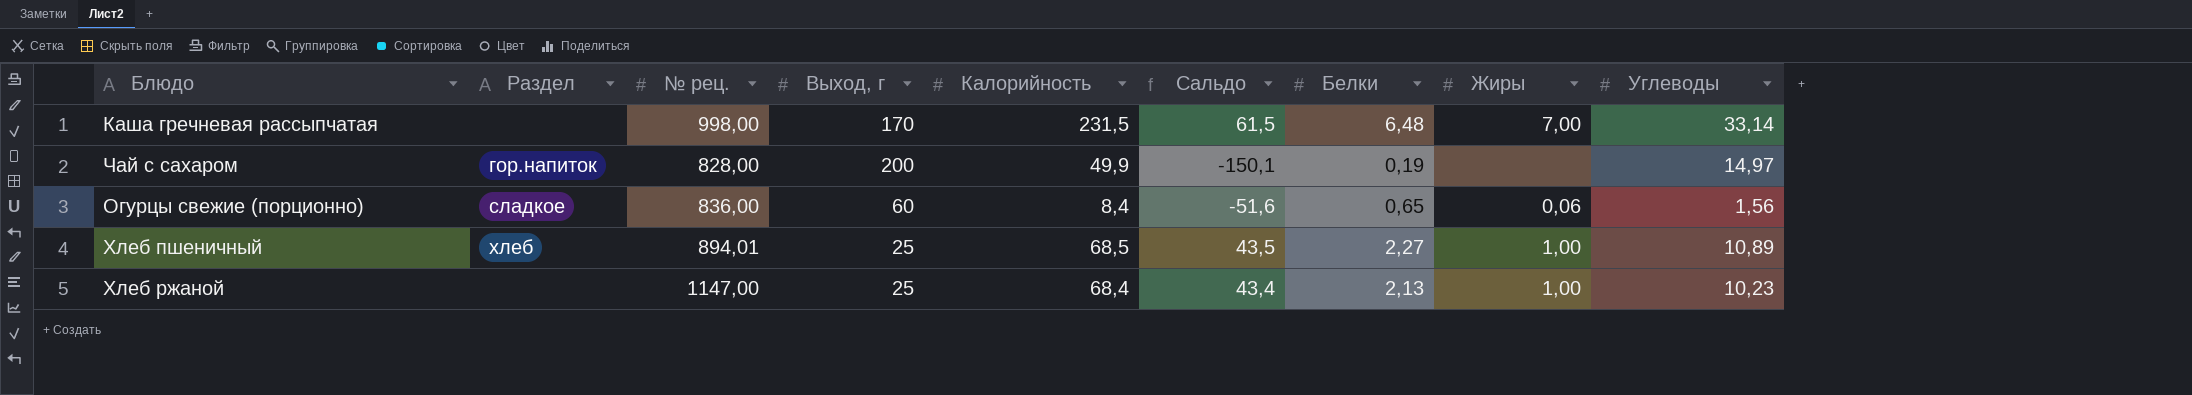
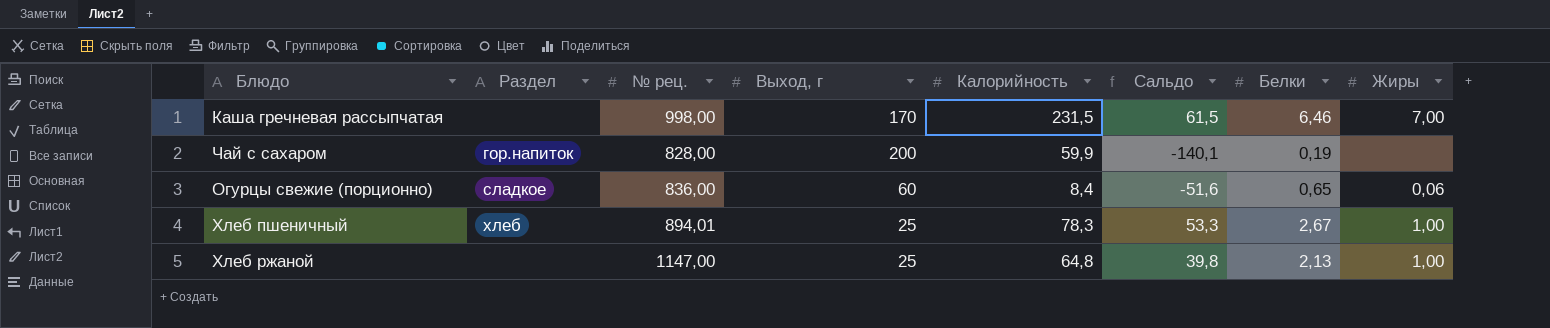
column Углеводы | position: 9 -> none
Каша гречневая рассыпчатая | Белки: 6,48 -> 6,46
Чай с сахаром | Калорийность: 49,9 -> 59,9
Чай с сахаром | Сальдо: -150,1 -> -140,1
Хлеб пшеничный | Калорийность: 68,5 -> 78,3
Хлеб пшеничный | Сальдо: 43,5 -> 53,3
Хлеб пшеничный | Белки: 2,27 -> 2,67
Хлеб ржаной | Калорийность: 68,4 -> 64,8
Хлеб ржаной | Сальдо: 43,4 -> 39,8

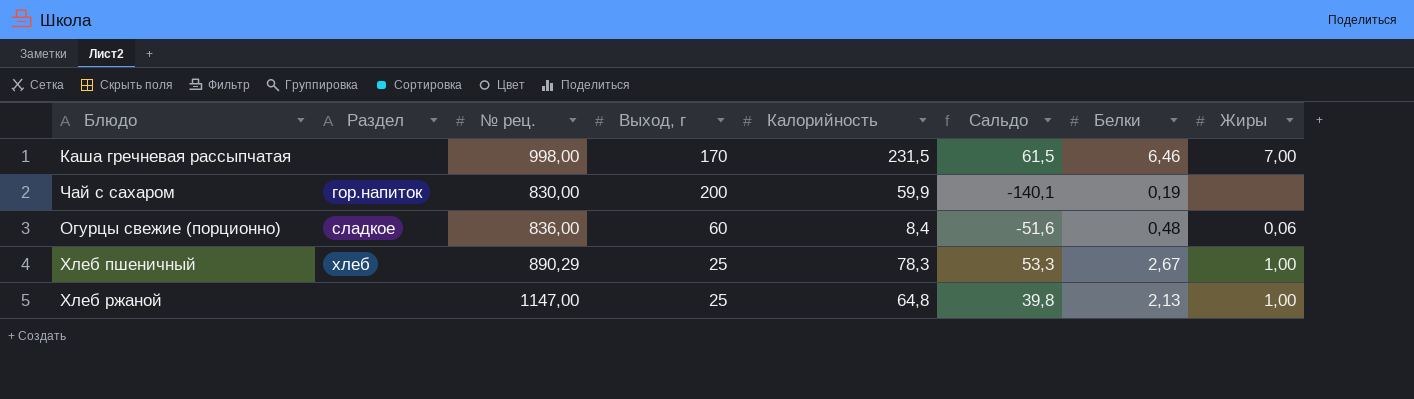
Чай с сахаром | № рец.: 828,00 -> 830,00
Огурцы свежие (порционно) | Белки: 0,65 -> 0,48
Хлеб пшеничный | № рец.: 894,01 -> 890,29

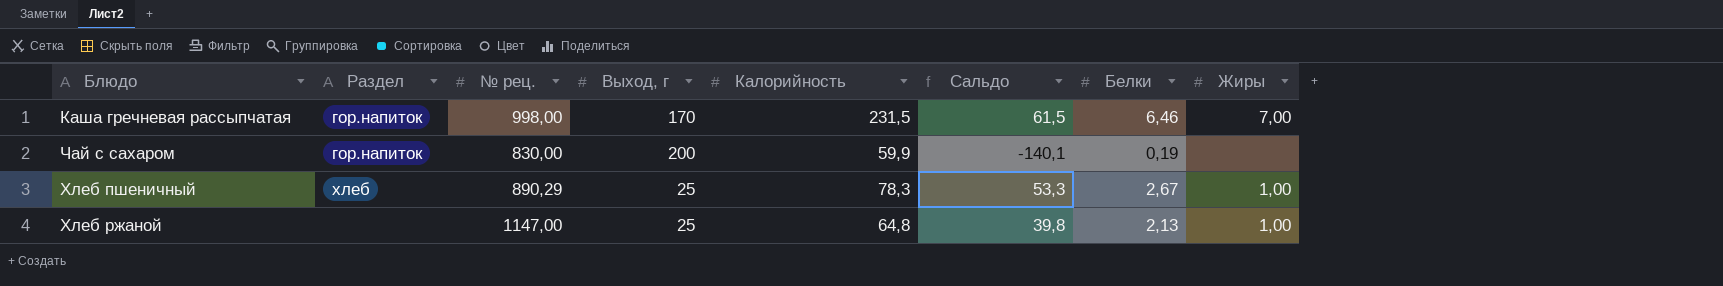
row Огурцы свежие (порционно): сладкое | 836,00 | 60 | 8,4 | -51,6 | 0,48 | 0,06 -> none
Каша гречневая рассыпчатая | Раздел: none -> гор.напиток

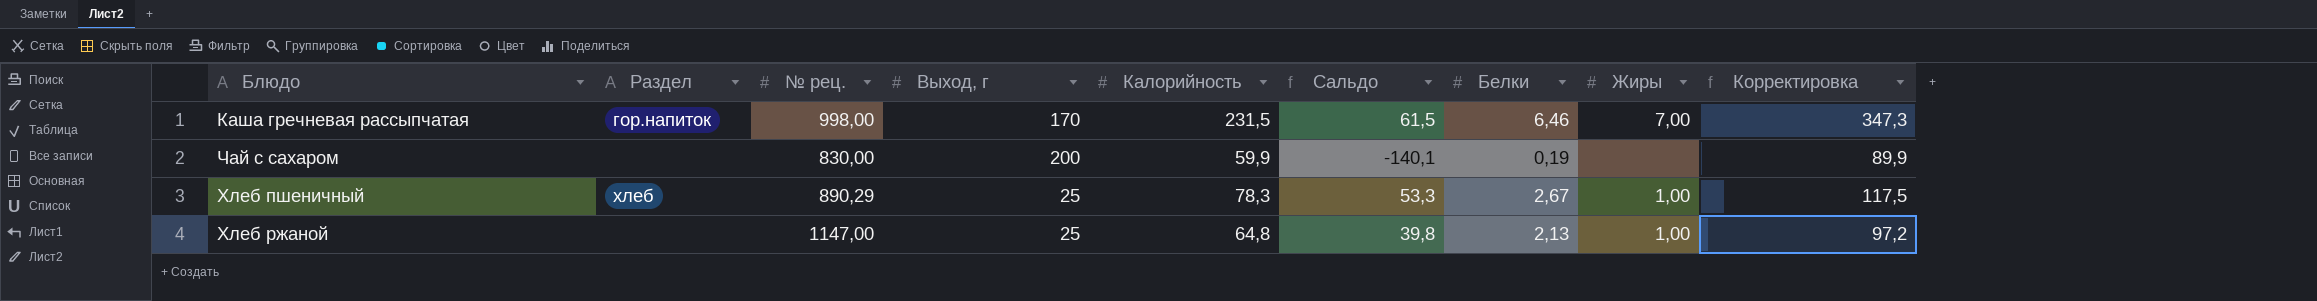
column Корректировка | formula: none -> [Калорийность] * 1,5
Чай с сахаром | Раздел: гор.напиток -> none

